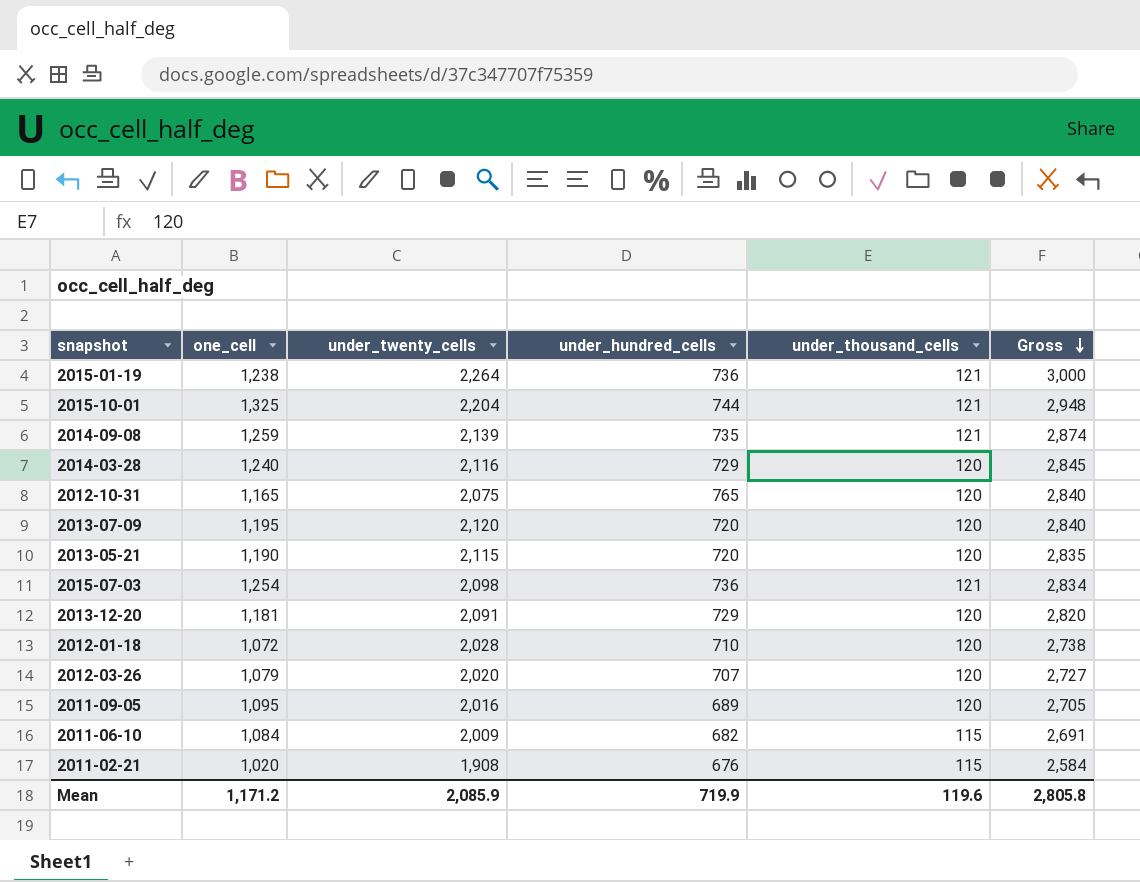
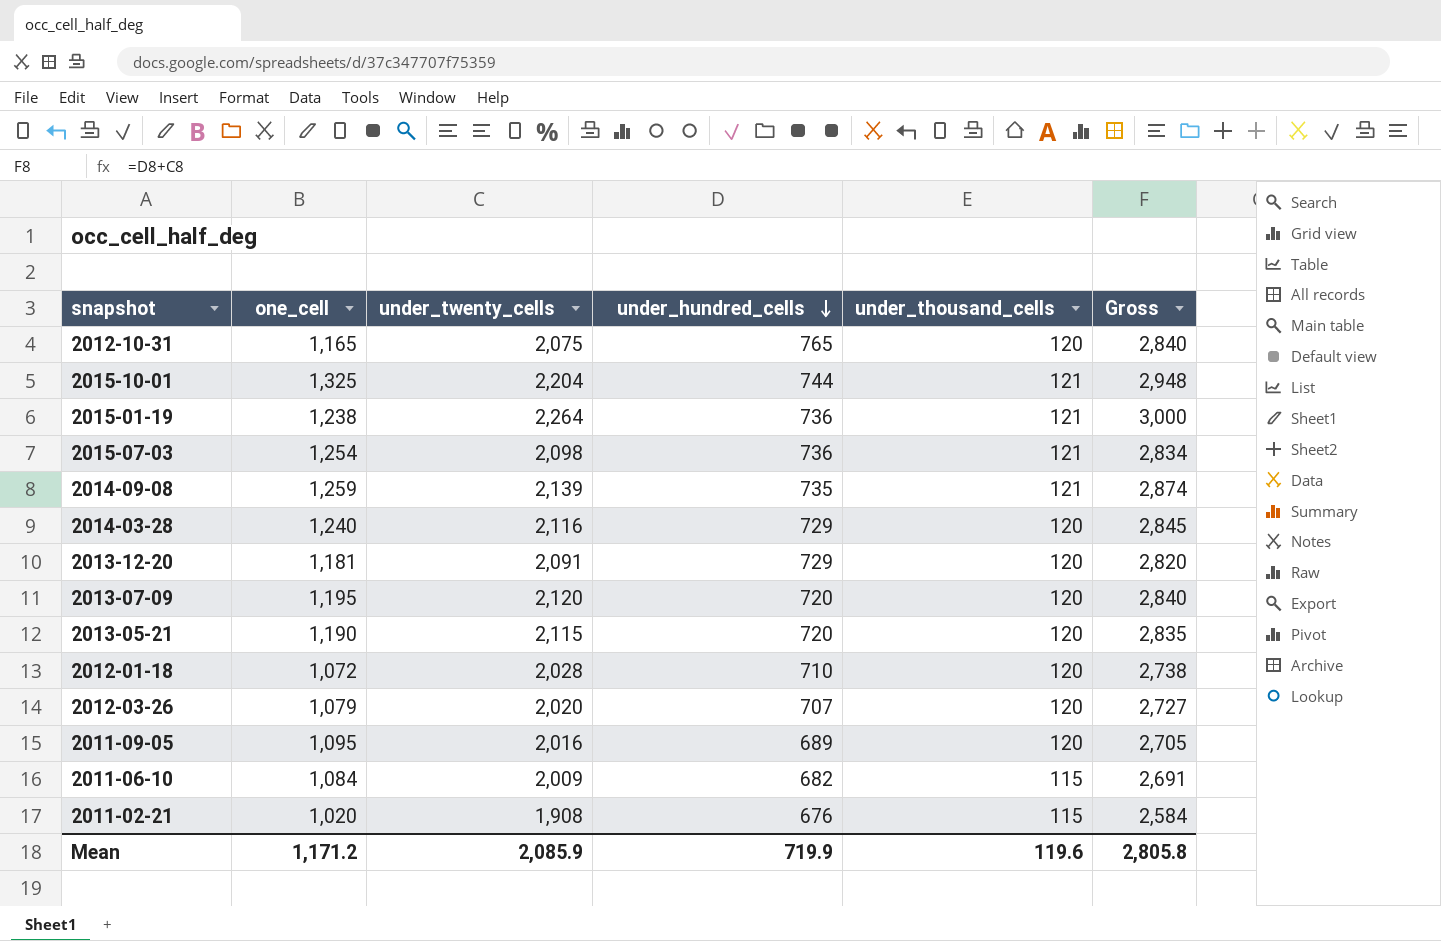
row order: Gross descending -> under_hundred_cells descending

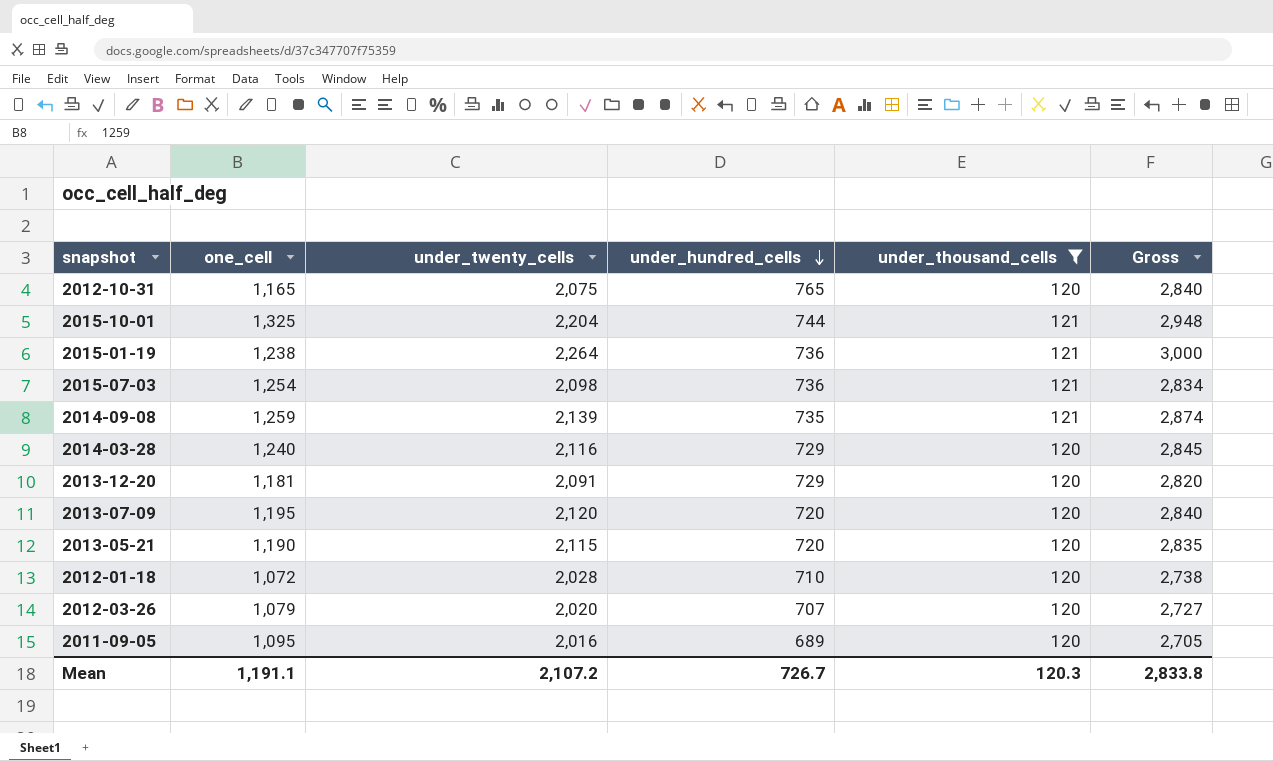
filter: none -> under_thousand_cells != 115
Mean | one_cell: 1,171.2 -> 1,191.1
Mean | under_twenty_cells: 2,085.9 -> 2,107.2
Mean | under_hundred_cells: 719.9 -> 726.7
Mean | under_thousand_cells: 119.6 -> 120.3
Mean | Gross: 2,805.8 -> 2,833.8

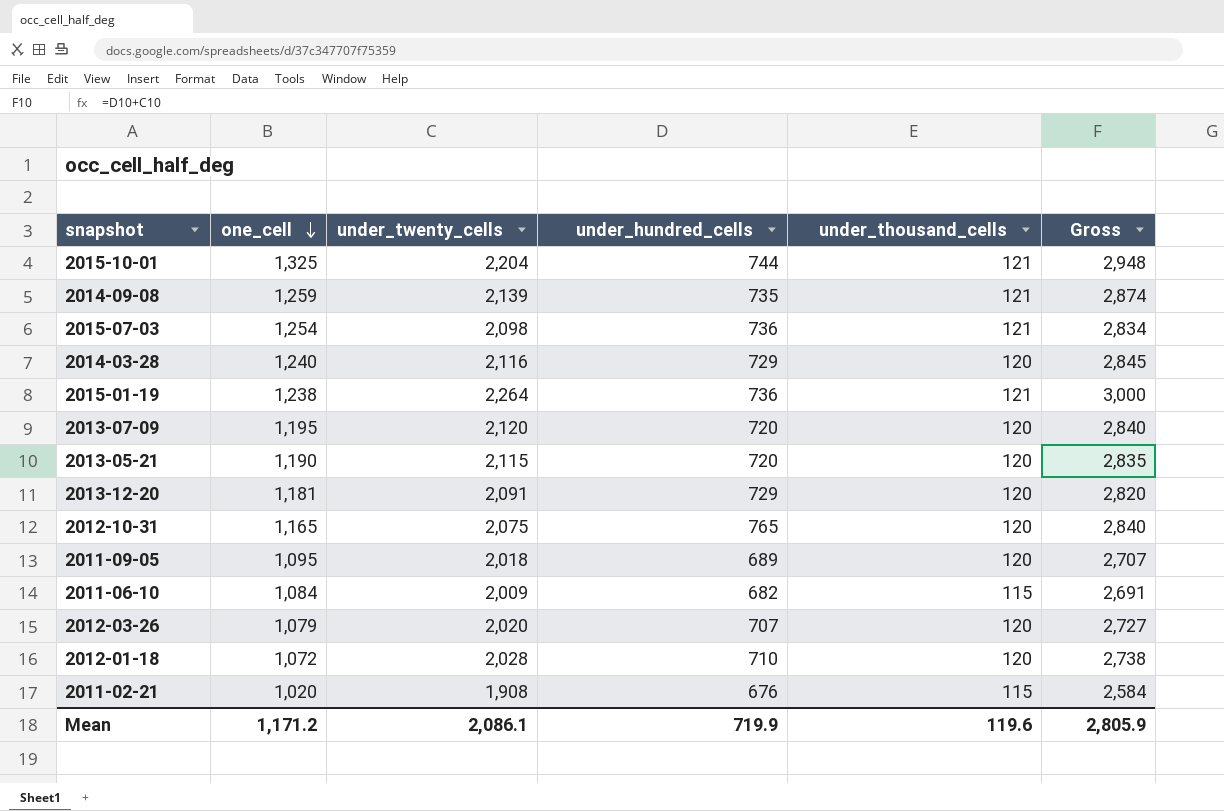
filter: under_thousand_cells != 115 -> none
row order: under_hundred_cells descending -> one_cell descending
2011-09-05 | under_twenty_cells: 2,016 -> 2,018
2011-09-05 | Gross: 2,705 -> 2,707
Mean | one_cell: 1,191.1 -> 1,171.2
Mean | under_twenty_cells: 2,107.2 -> 2,086.1
Mean | under_hundred_cells: 726.7 -> 719.9
Mean | under_thousand_cells: 120.3 -> 119.6
Mean | Gross: 2,833.8 -> 2,805.9

